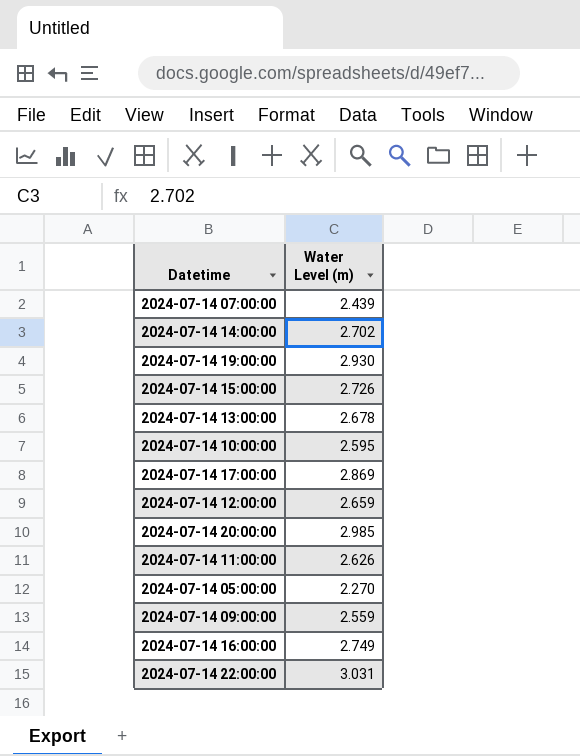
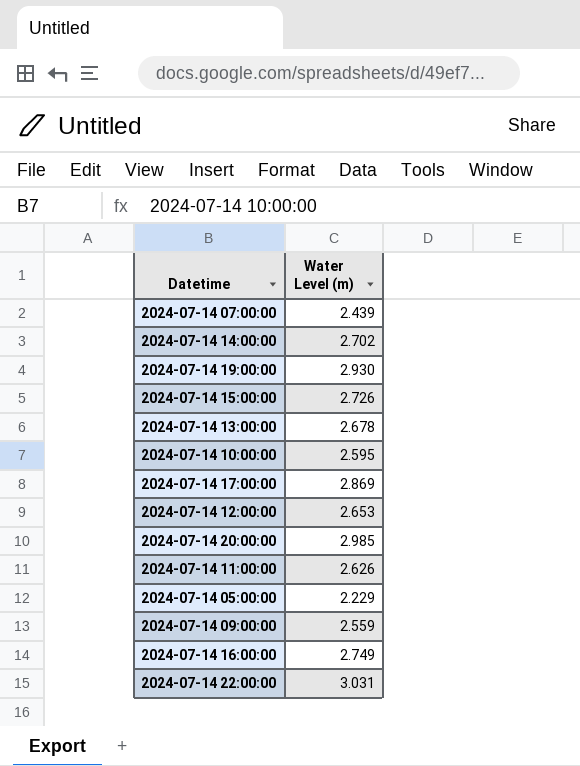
2024-07-14 12:00:00 | Water Level (m): 2.659 -> 2.653
2024-07-14 05:00:00 | Water Level (m): 2.270 -> 2.229

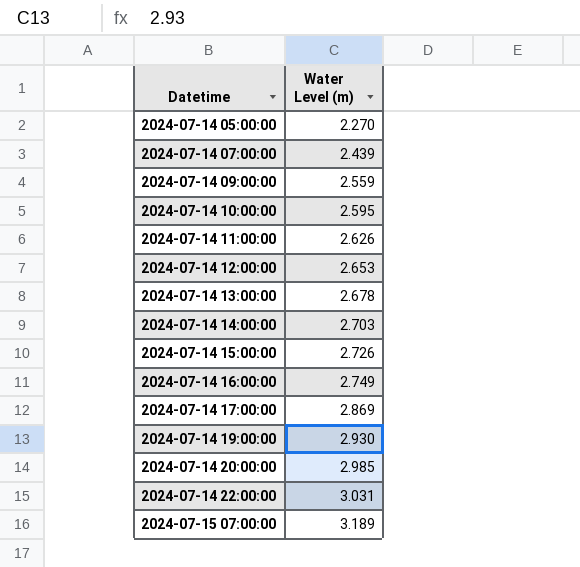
row order: none -> Datetime ascending
2024-07-14 05:00:00 | Water Level (m): 2.229 -> 2.270
2024-07-14 14:00:00 | Water Level (m): 2.702 -> 2.703
row 2024-07-15 07:00:00: none -> 3.189

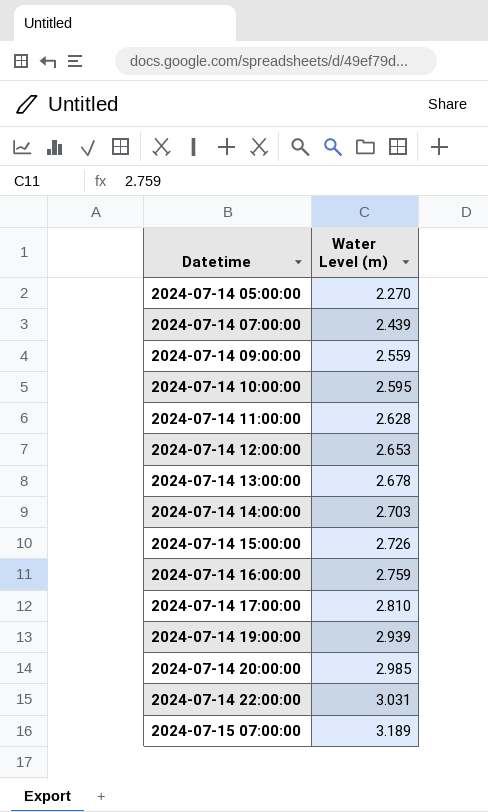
2024-07-14 11:00:00 | Water Level (m): 2.626 -> 2.628
2024-07-14 16:00:00 | Water Level (m): 2.749 -> 2.759
2024-07-14 17:00:00 | Water Level (m): 2.869 -> 2.810
2024-07-14 19:00:00 | Water Level (m): 2.930 -> 2.939

